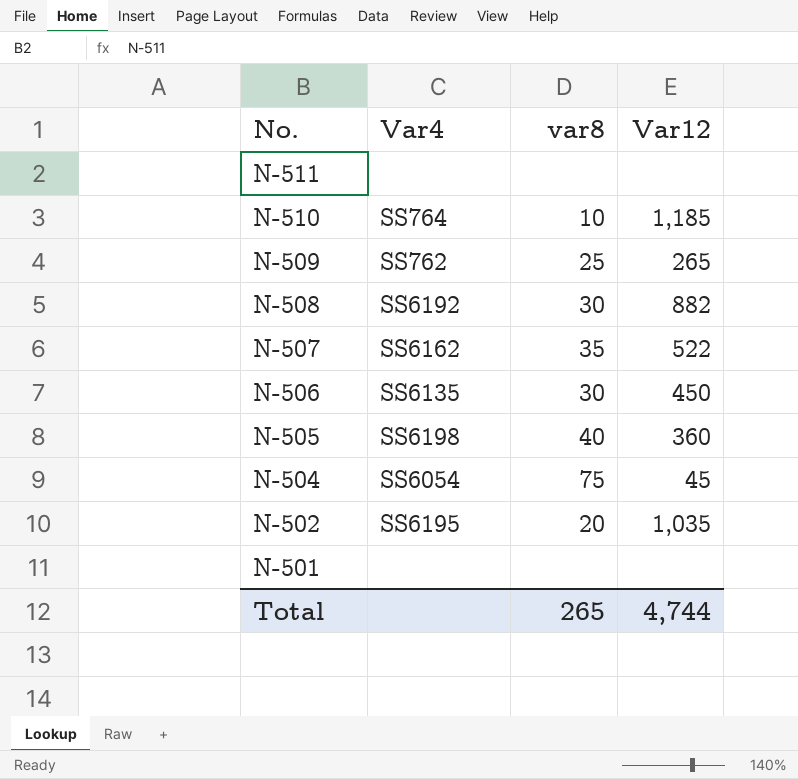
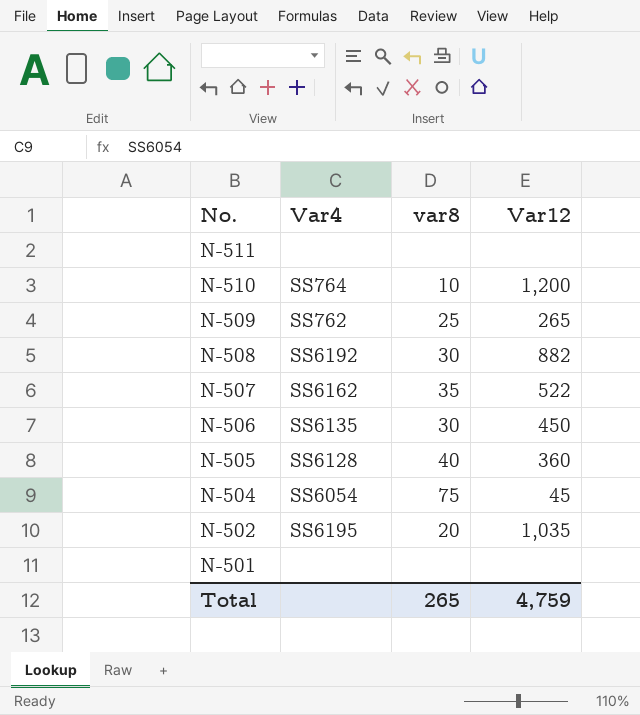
N-510 | Var12: 1,185 -> 1,200
N-505 | Var4: SS6198 -> SS6128
Total | Var12: 4,744 -> 4,759

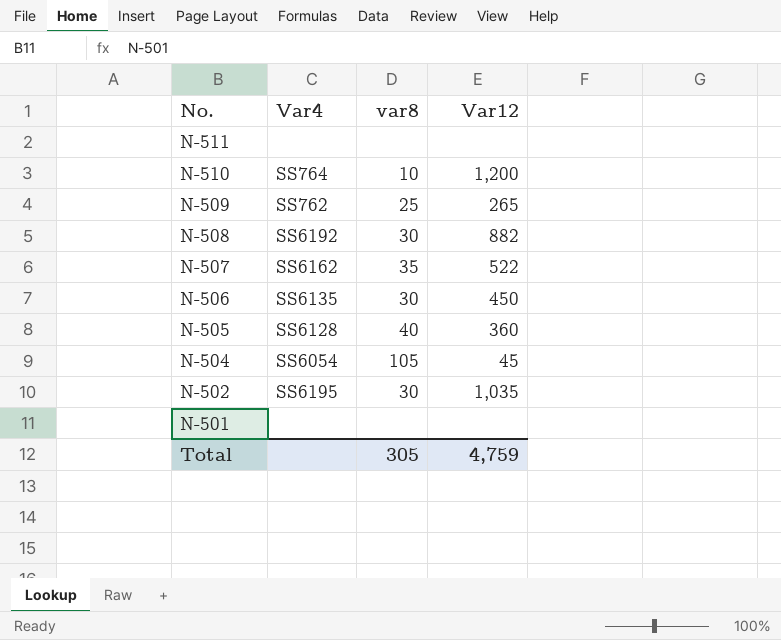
N-504 | var8: 75 -> 105
N-502 | var8: 20 -> 30
Total | var8: 265 -> 305

